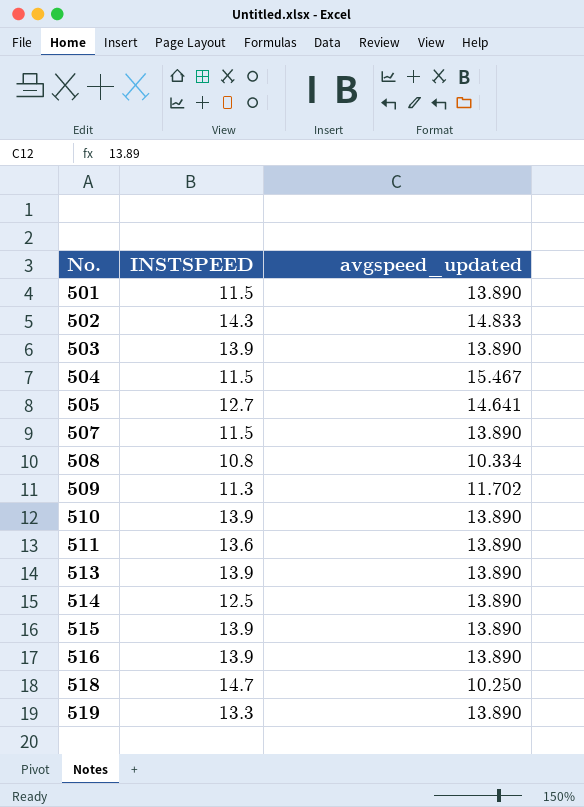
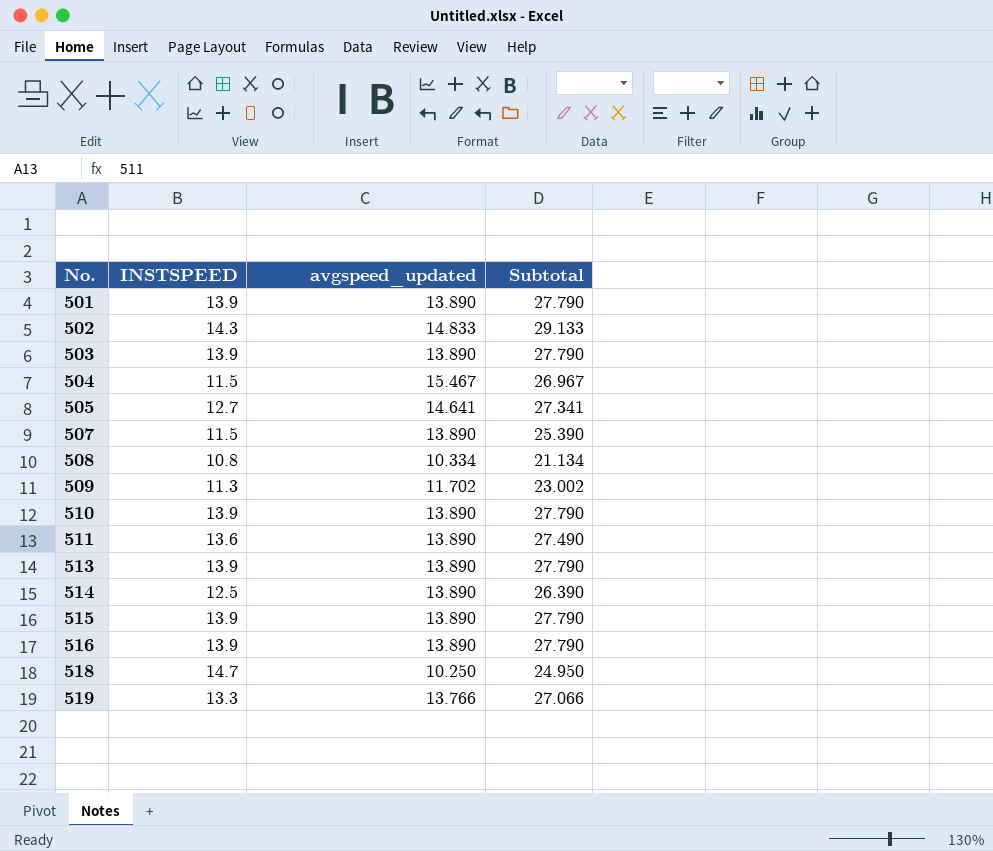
column Subtotal | formula: none -> [INSTSPEED] + [avgspeed_updated]
501 | INSTSPEED: 11.5 -> 13.9
519 | avgspeed_updated: 13.890 -> 13.766

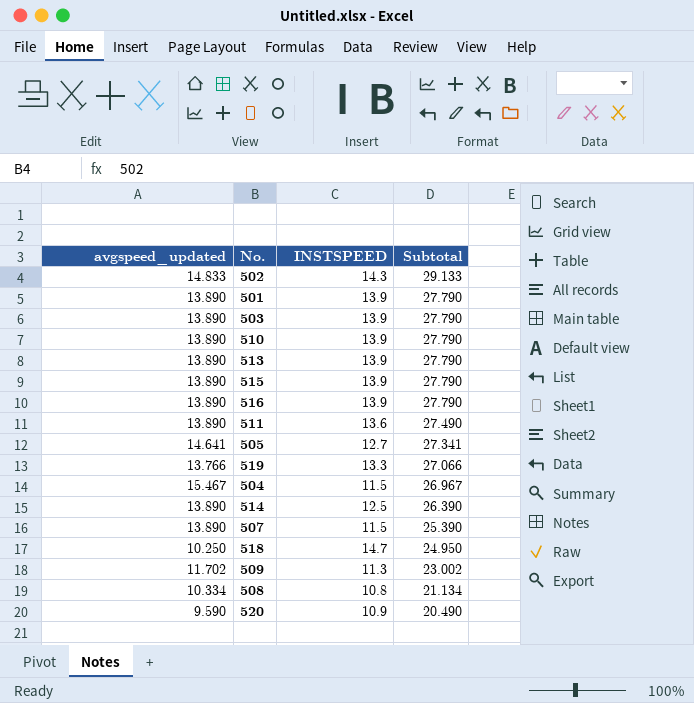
row order: No. ascending -> Subtotal descending
column avgspeed_updated | position: 3 -> 1
row 520: none -> 9.590 | 10.9 | 20.490

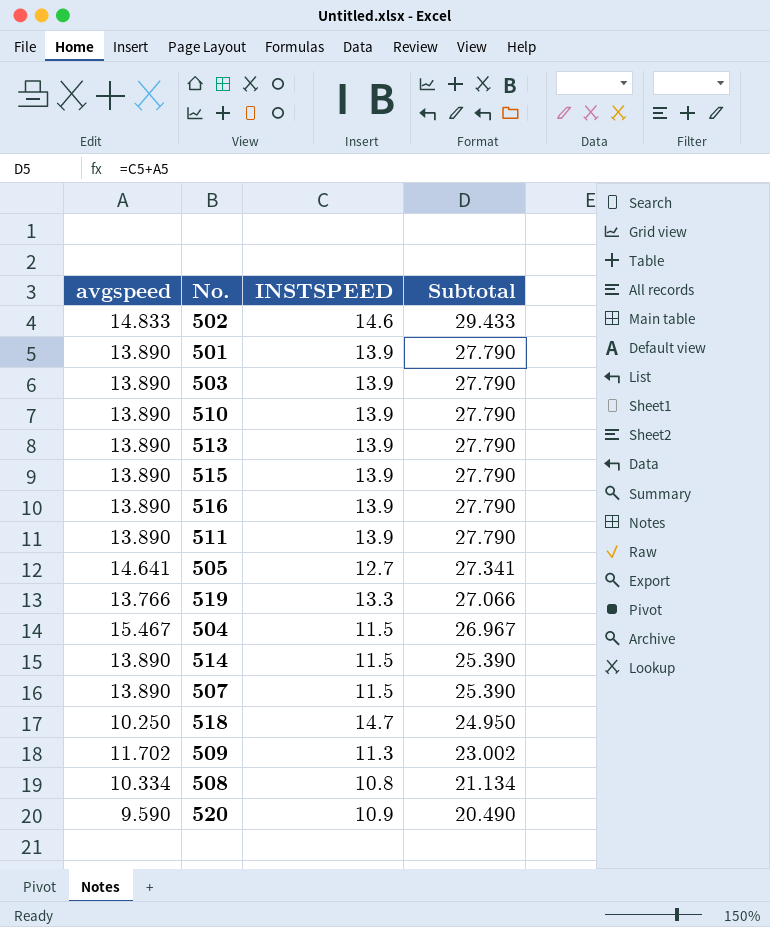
column name: avgspeed_updated -> avgspeed
502 | INSTSPEED: 14.3 -> 14.6
502 | Subtotal: 29.133 -> 29.433
511 | INSTSPEED: 13.6 -> 13.9
511 | Subtotal: 27.490 -> 27.790
514 | INSTSPEED: 12.5 -> 11.5
514 | Subtotal: 26.390 -> 25.390

